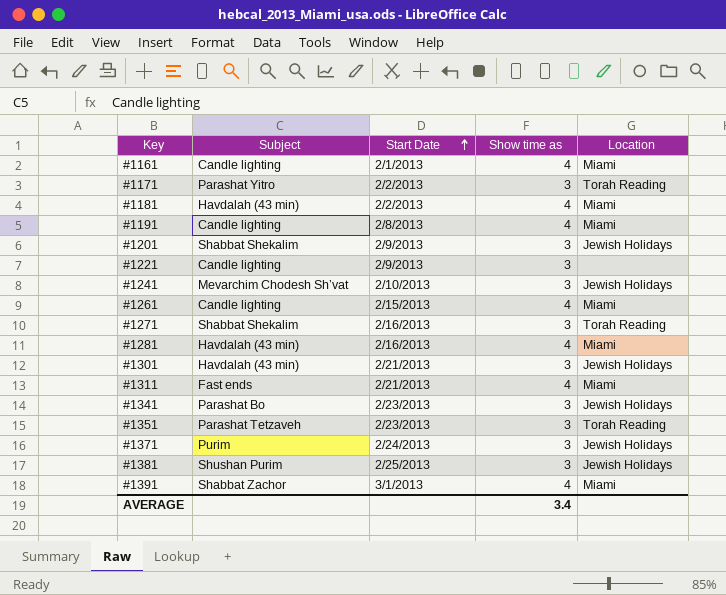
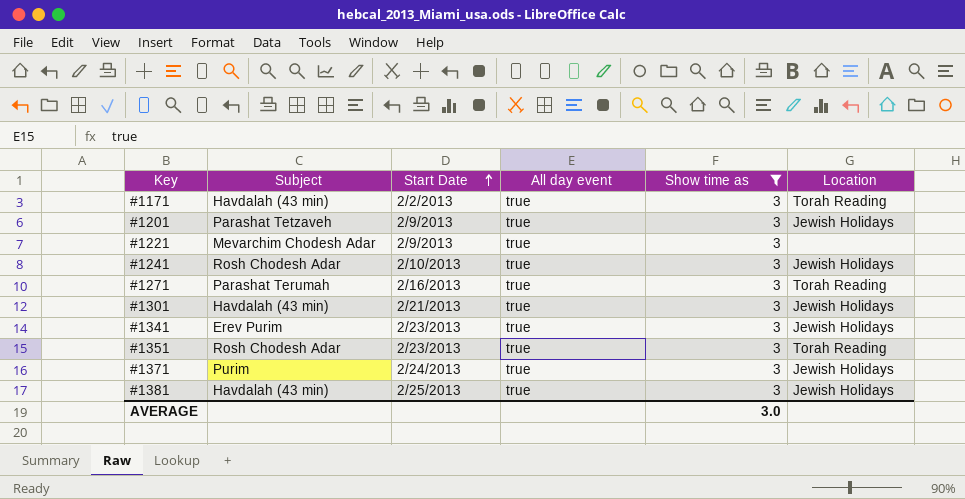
filter: none -> Show time as = 3
column All day event | position: none -> 4
#1171 | Subject: Parashat Yitro -> Havdalah (43 min)
#1201 | Subject: Shabbat Shekalim -> Parashat Tetzaveh
#1221 | Subject: Candle lighting -> Mevarchim Chodesh Adar
#1241 | Subject: Mevarchim Chodesh Sh’vat -> Rosh Chodesh Adar
#1271 | Subject: Shabbat Shekalim -> Parashat Terumah
#1341 | Subject: Parashat Bo -> Erev Purim
#1351 | Subject: Parashat Tetzaveh -> Rosh Chodesh Adar
#1381 | Subject: Shushan Purim -> Havdalah (43 min)
AVERAGE | Show time as: 3.4 -> 3.0

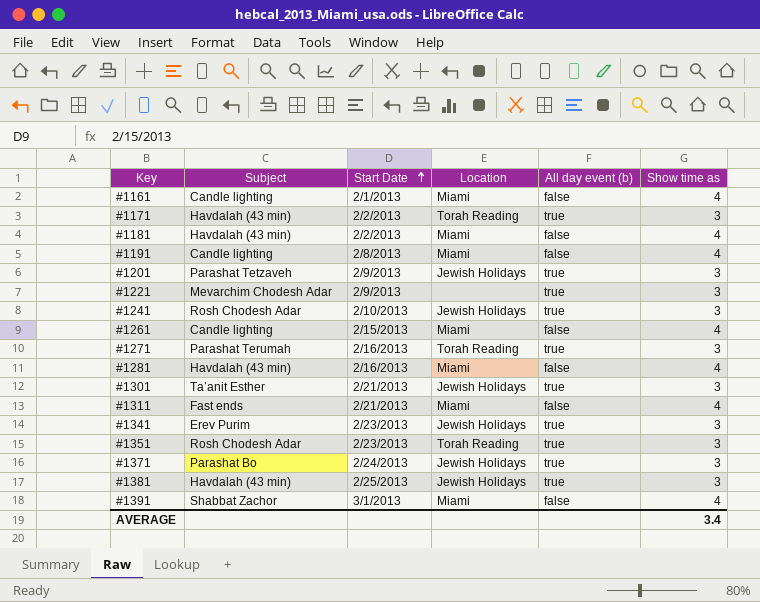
filter: Show time as = 3 -> none
column Location | position: 6 -> 4
column name: All day event -> All day event (b)
#1301 | Subject: Havdalah (43 min) -> Ta’anit Esther
#1371 | Subject: Purim -> Parashat Bo
AVERAGE | Show time as: 3.0 -> 3.4

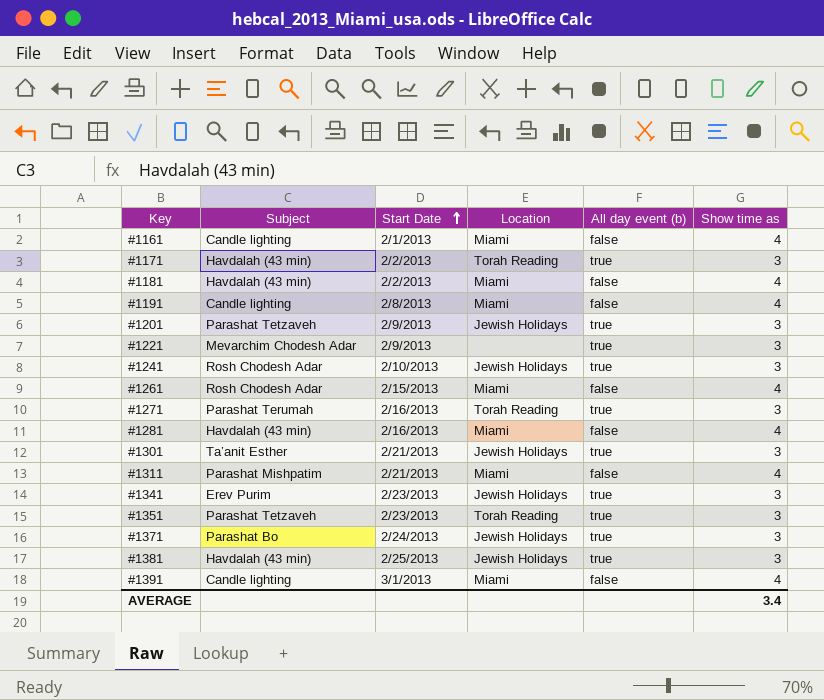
#1261 | Subject: Candle lighting -> Rosh Chodesh Adar
#1311 | Subject: Fast ends -> Parashat Mishpatim
#1351 | Subject: Rosh Chodesh Adar -> Parashat Tetzaveh
#1391 | Subject: Shabbat Zachor -> Candle lighting

